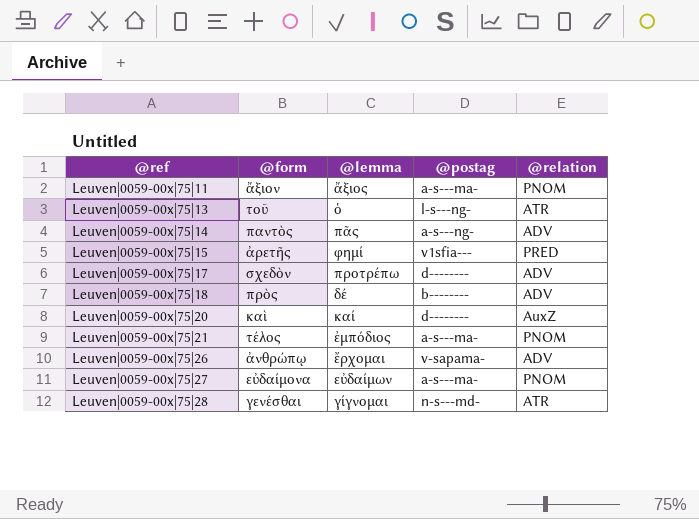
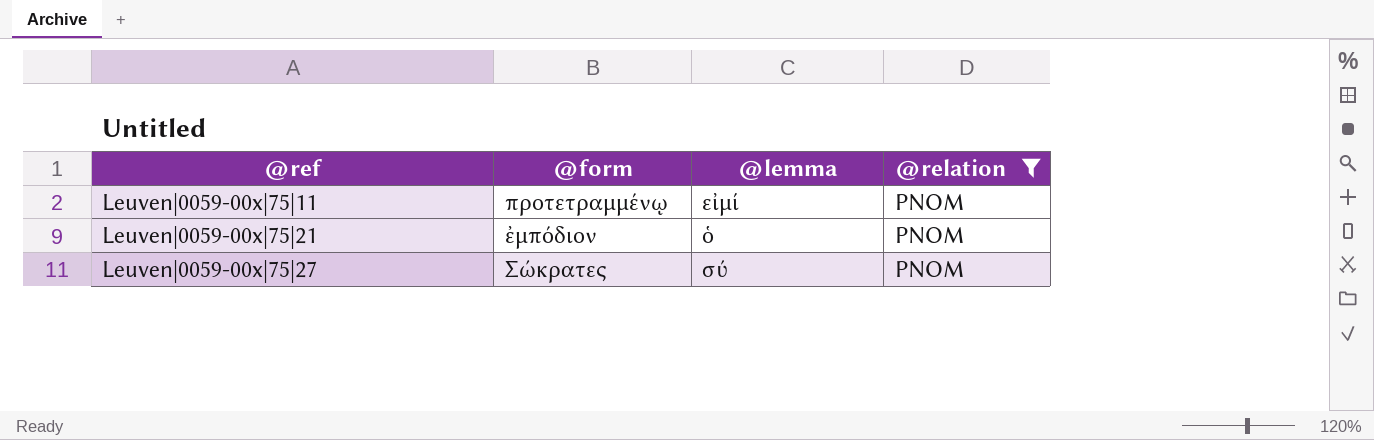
filter: none -> @relation = PNOM
column @postag | position: 4 -> none
Leuven|0059-00x|75|11 | @form: ἄξιον -> προτετραμμένῳ
Leuven|0059-00x|75|11 | @lemma: ἄξιος -> εἰμί
Leuven|0059-00x|75|21 | @form: τέλος -> ἐμπόδιον
Leuven|0059-00x|75|21 | @lemma: ἐμπόδιος -> ὁ
Leuven|0059-00x|75|27 | @form: εὐδαίμονα -> Σώκρατες
Leuven|0059-00x|75|27 | @lemma: εὐδαίμων -> σύ

